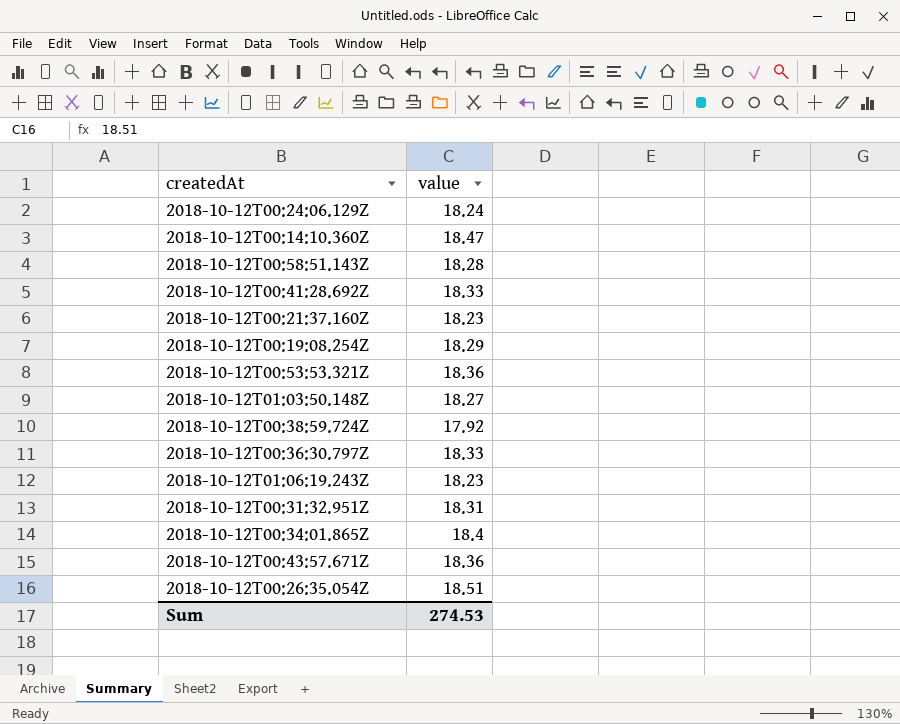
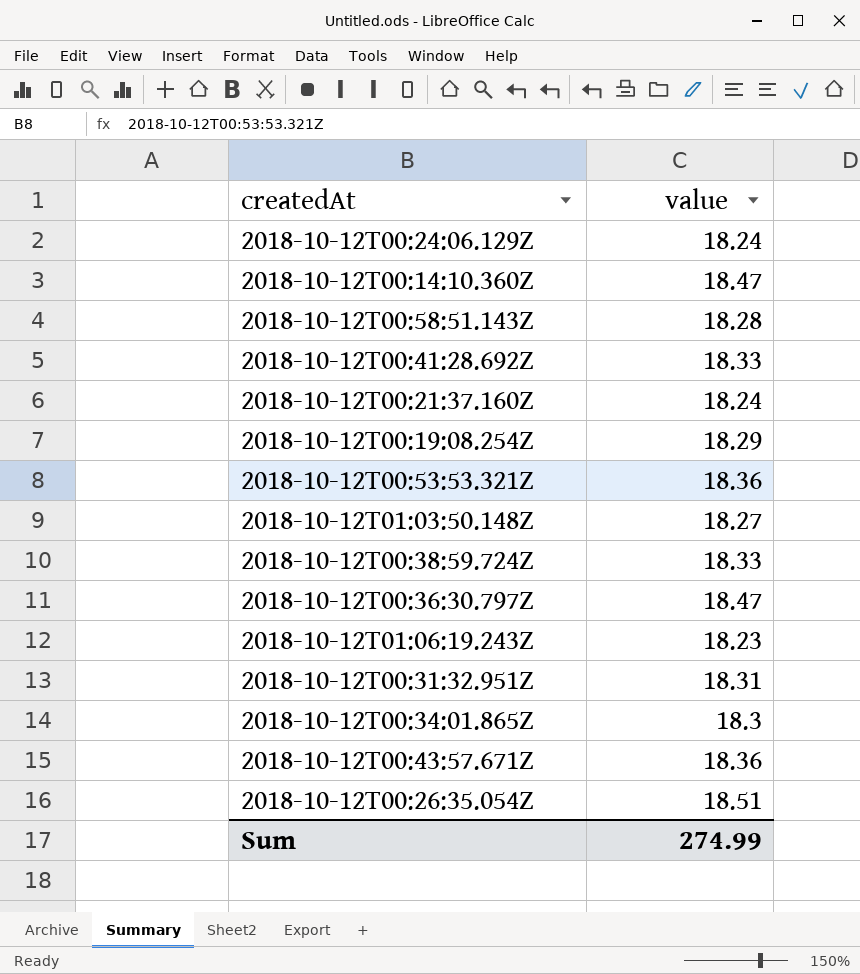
2018-10-12T00:21:37.160Z | value: 18.23 -> 18.24
2018-10-12T00:38:59.724Z | value: 17.92 -> 18.33
2018-10-12T00:36:30.797Z | value: 18.33 -> 18.47
2018-10-12T00:34:01.865Z | value: 18.4 -> 18.3
Sum | value: 274.53 -> 274.99

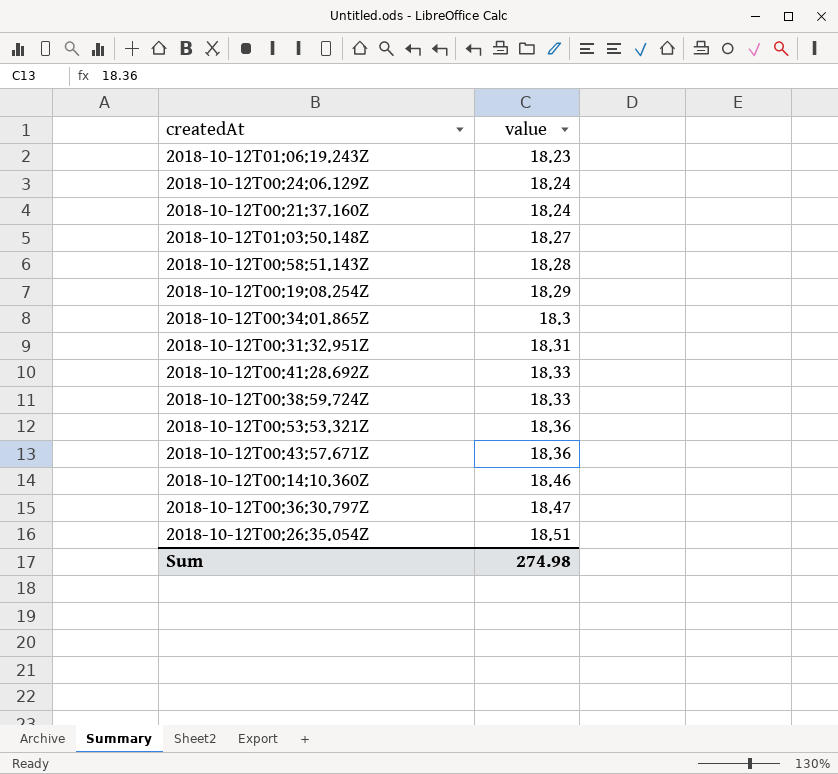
row order: none -> value ascending
2018-10-12T00:14:10.360Z | value: 18.47 -> 18.46
Sum | value: 274.99 -> 274.98

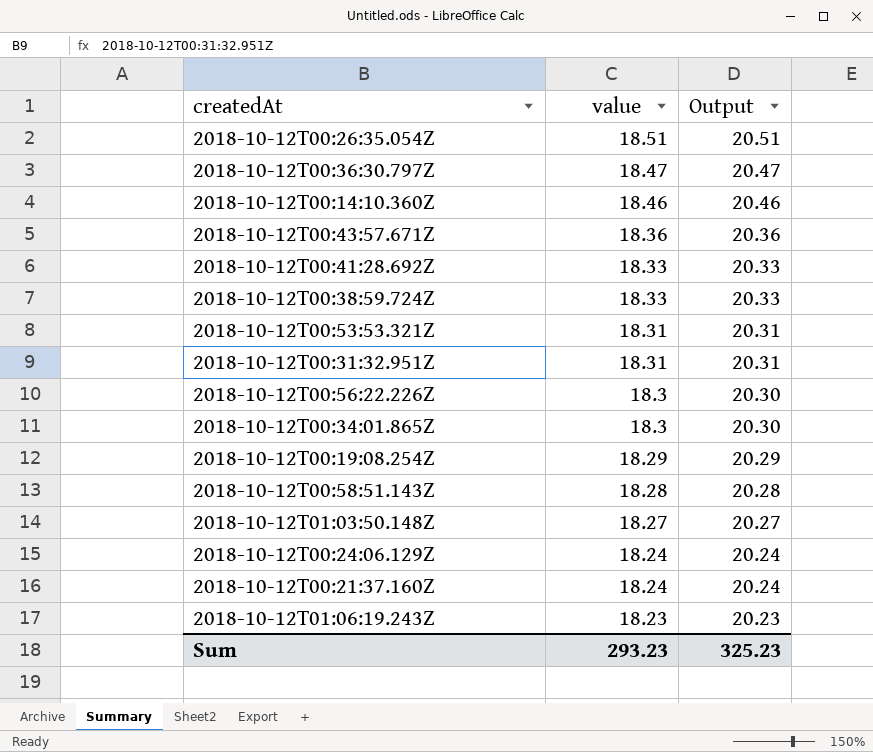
row order: value ascending -> value descending
column Output | formula: none -> [value] + 2
2018-10-12T00:53:53.321Z | value: 18.36 -> 18.31
row 2018-10-12T00:56:22.226Z: none -> 18.3 | 20.30
Sum | value: 274.98 -> 293.23

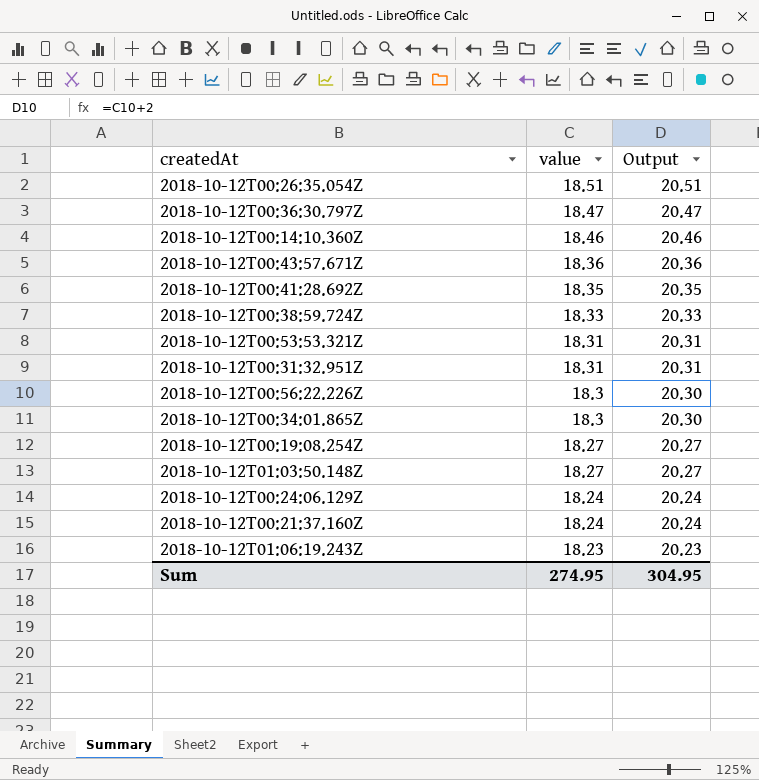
row 2018-10-12T00:58:51.143Z: 18.28 | 20.28 -> none
2018-10-12T00:41:28.692Z | value: 18.33 -> 18.35
2018-10-12T00:41:28.692Z | Output: 20.33 -> 20.35
2018-10-12T00:19:08.254Z | value: 18.29 -> 18.27
2018-10-12T00:19:08.254Z | Output: 20.29 -> 20.27
Sum | value: 293.23 -> 274.95
Sum | Output: 325.23 -> 304.95

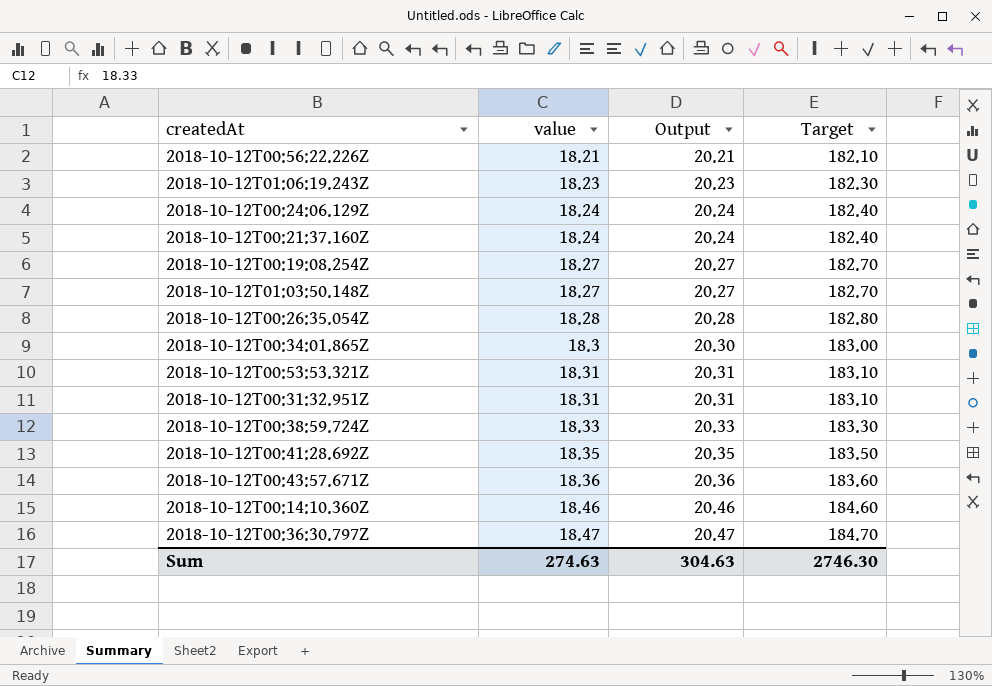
row order: value descending -> value ascending
column Target | formula: none -> [value] * 10
2018-10-12T00:56:22.226Z | value: 18.3 -> 18.21
2018-10-12T00:56:22.226Z | Output: 20.30 -> 20.21
2018-10-12T00:26:35.054Z | value: 18.51 -> 18.28
2018-10-12T00:26:35.054Z | Output: 20.51 -> 20.28
Sum | value: 274.95 -> 274.63
Sum | Output: 304.95 -> 304.63

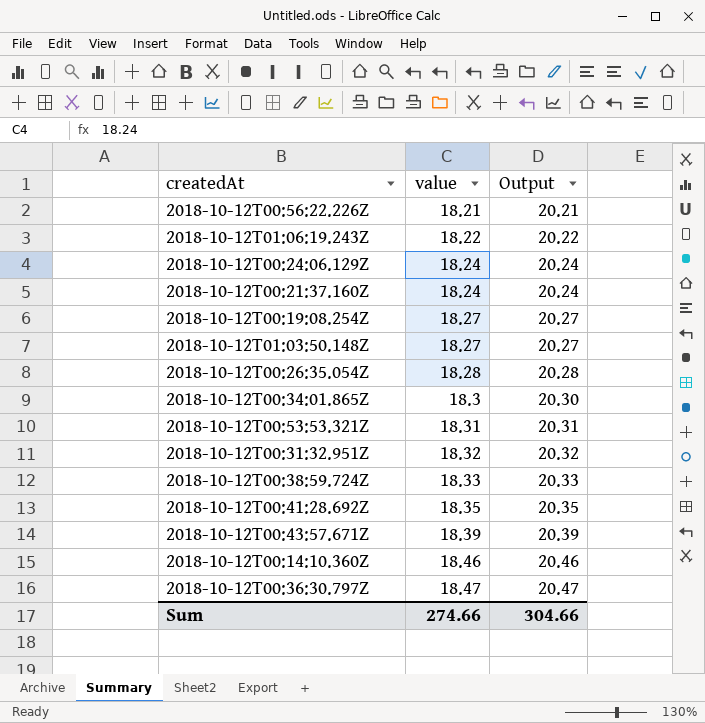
column Target | formula: [value] * 10 -> none
2018-10-12T01:06:19.243Z | value: 18.23 -> 18.22
2018-10-12T01:06:19.243Z | Output: 20.23 -> 20.22
2018-10-12T00:31:32.951Z | value: 18.31 -> 18.32
2018-10-12T00:31:32.951Z | Output: 20.31 -> 20.32
2018-10-12T00:43:57.671Z | value: 18.36 -> 18.39
2018-10-12T00:43:57.671Z | Output: 20.36 -> 20.39
Sum | value: 274.63 -> 274.66
Sum | Output: 304.63 -> 304.66

